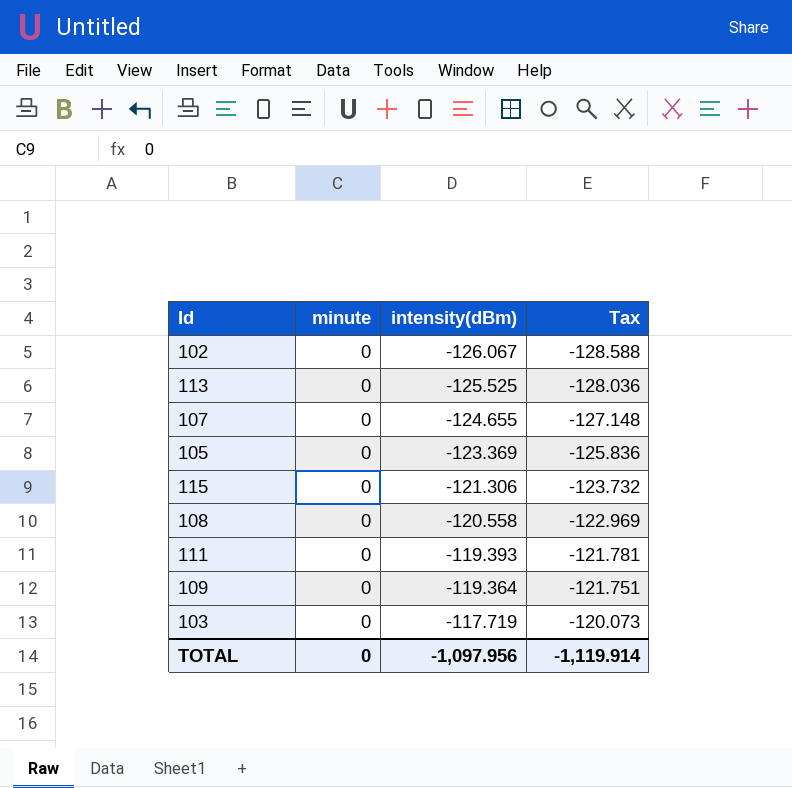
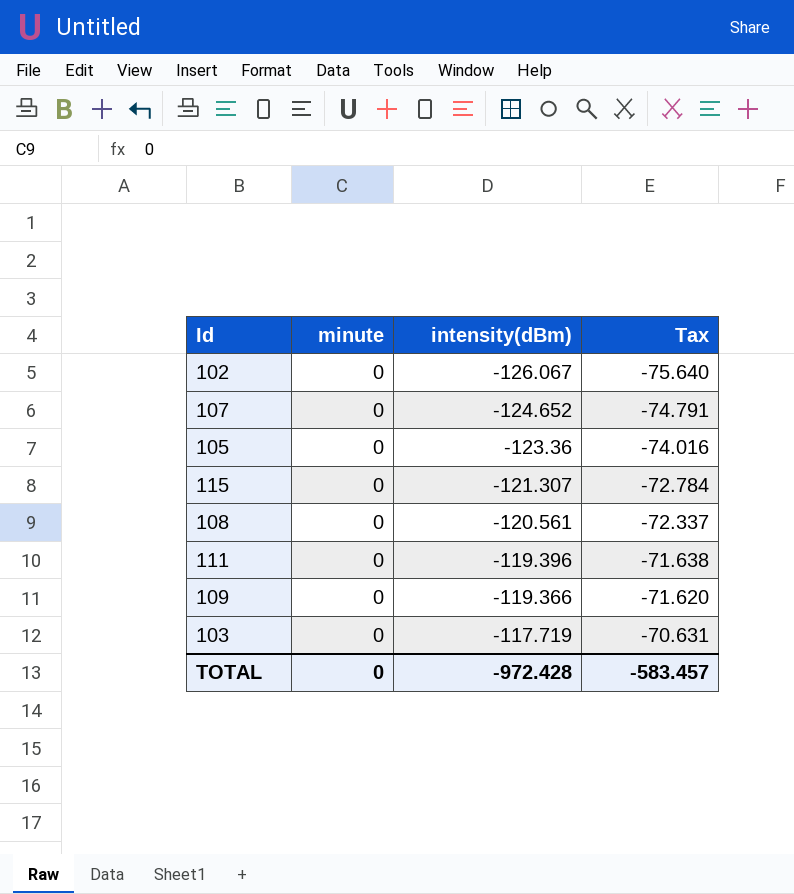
column Tax | formula: [intensity(dBm)] * 1.02 -> [intensity(dBm)] * 0.6
row 113: 0 | -125.525 | -128.036 -> none
107 | intensity(dBm): -124.655 -> -124.652
105 | intensity(dBm): -123.369 -> -123.36
115 | intensity(dBm): -121.306 -> -121.307
108 | intensity(dBm): -120.558 -> -120.561
111 | intensity(dBm): -119.393 -> -119.396
109 | intensity(dBm): -119.364 -> -119.366
TOTAL | intensity(dBm): -1,097.956 -> -972.428
TOTAL | Tax: -1,119.914 -> -583.457

